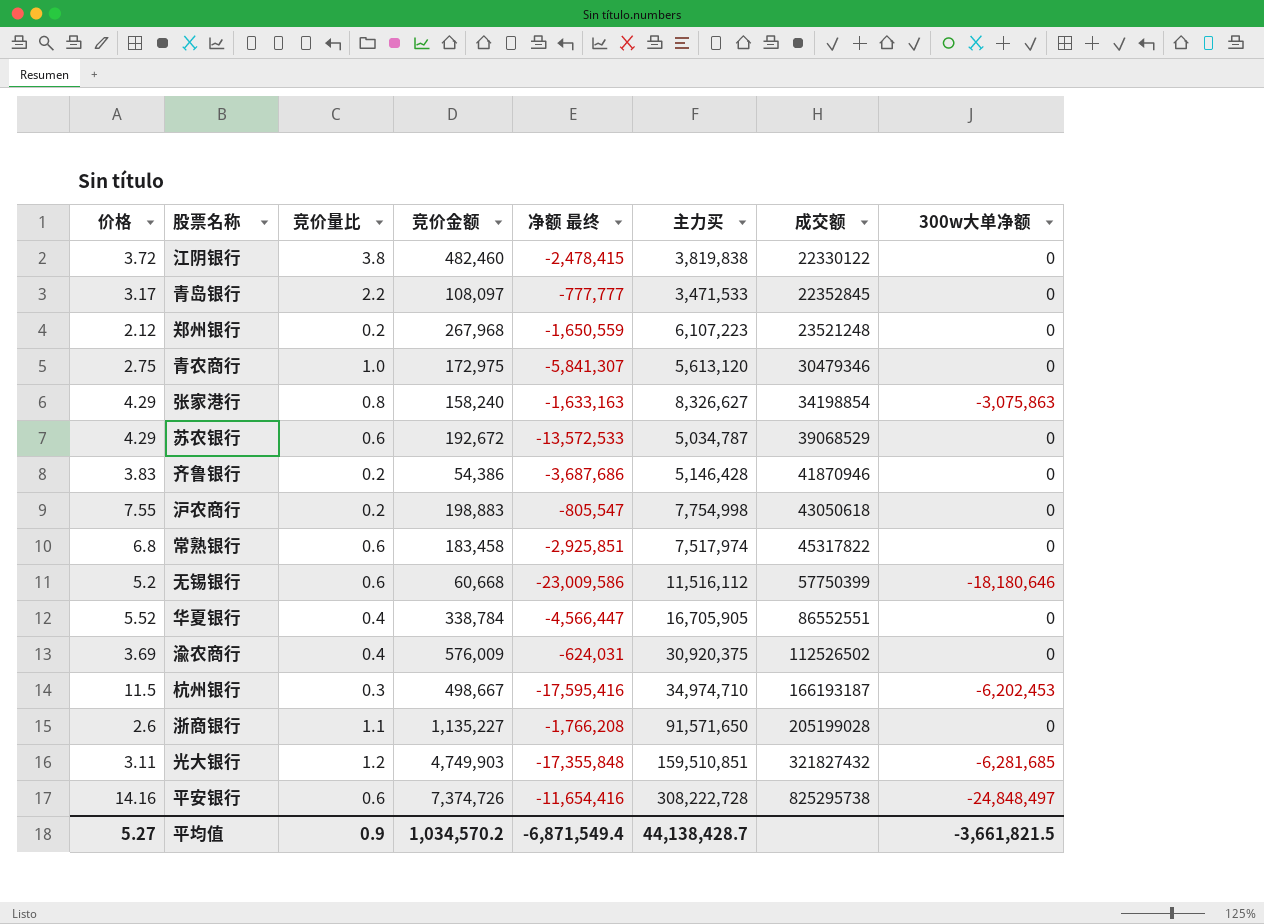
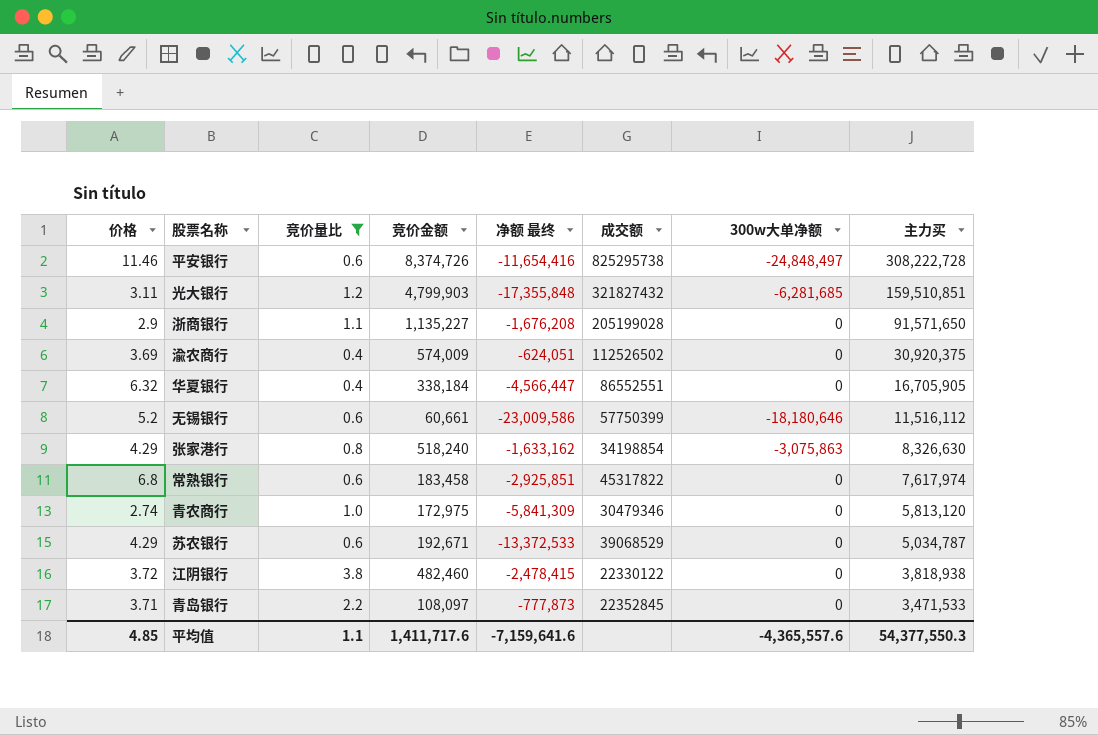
filter: none -> 竞价量比 >= 0.4
row order: 成交额 ascending -> 主力买 descending
column 主力买 | position: 6 -> 8
平安银行 | 价格: 14.16 -> 11.46
平安银行 | 竞价金额: 7,374,726 -> 8,374,726
光大银行 | 竞价金额: 4,749,903 -> 4,799,903
浙商银行 | 价格: 2.6 -> 2.9
浙商银行 | 净额 最终: -1,766,208 -> -1,676,208
渝农商行 | 竞价金额: 576,009 -> 574,009
渝农商行 | 净额 最终: -624,031 -> -624,051
华夏银行 | 价格: 5.52 -> 6.32
华夏银行 | 竞价金额: 338,784 -> 338,184
无锡银行 | 竞价金额: 60,668 -> 60,661
张家港行 | 竞价金额: 158,240 -> 518,240
张家港行 | 净额 最终: -1,633,163 -> -1,633,162
张家港行 | 主力买: 8,326,627 -> 8,326,630
常熟银行 | 主力买: 7,517,974 -> 7,617,974
青农商行 | 价格: 2.75 -> 2.74
青农商行 | 净额 最终: -5,841,307 -> -5,841,309
青农商行 | 主力买: 5,613,120 -> 5,813,120
苏农银行 | 竞价金额: 192,672 -> 192,671
苏农银行 | 净额 最终: -13,572,533 -> -13,372,533
江阴银行 | 主力买: 3,819,838 -> 3,818,938
青岛银行 | 价格: 3.17 -> 3.71
青岛银行 | 净额 最终: -777,777 -> -777,873
平均值 | 价格: 5.27 -> 4.85
平均值 | 竞价量比: 0.9 -> 1.1
平均值 | 竞价金额: 1,034,570.2 -> 1,411,717.6
平均值 | 净额 最终: -6,871,549.4 -> -7,159,641.6
平均值 | 300w大单净额: -3,661,821.5 -> -4,365,557.6
平均值 | 主力买: 44,138,428.7 -> 54,377,550.3

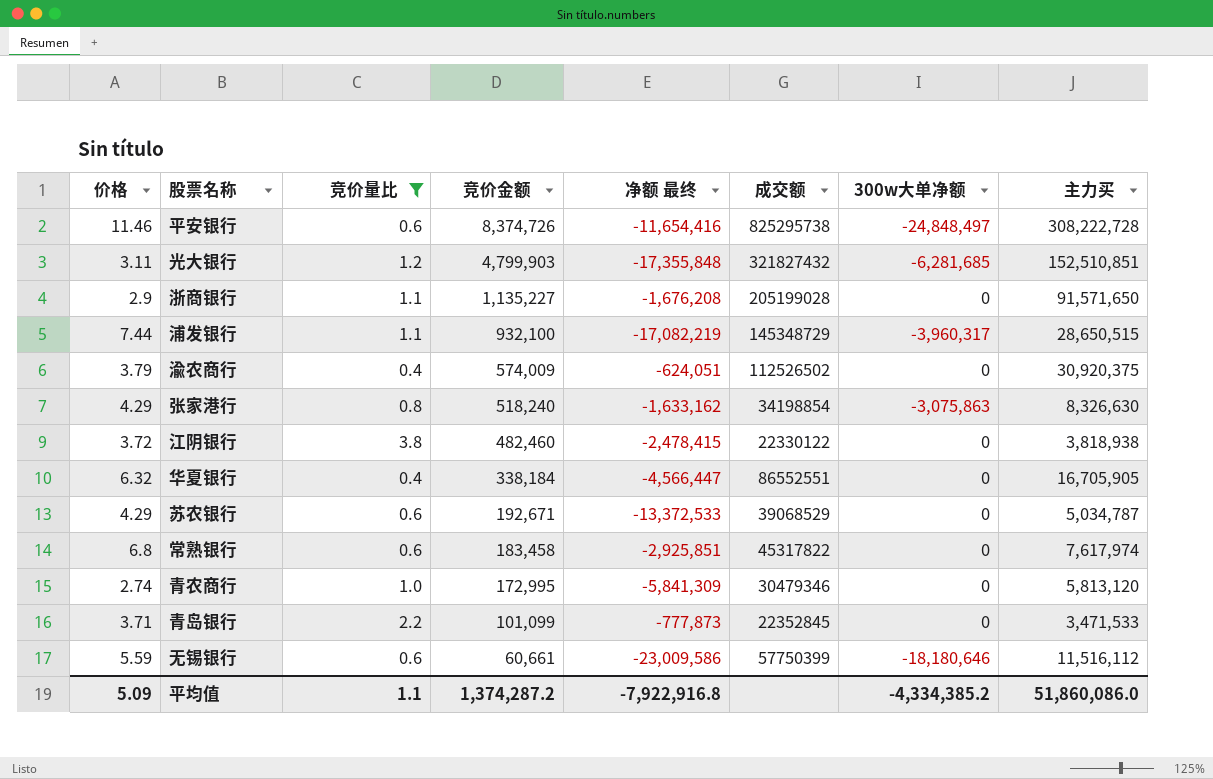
row order: 主力买 descending -> 竞价金额 descending
光大银行 | 主力买: 159,510,851 -> 152,510,851
row 浦发银行: none -> 7.44 | 1.1 | 932,100 | -17,082,219 | 145348729 | -3,960,317 | 28,650,515
渝农商行 | 价格: 3.69 -> 3.79
青农商行 | 竞价金额: 172,975 -> 172,995
青岛银行 | 竞价金额: 108,097 -> 101,099
无锡银行 | 价格: 5.2 -> 5.59
平均值 | 价格: 4.85 -> 5.09
平均值 | 竞价金额: 1,411,717.6 -> 1,374,287.2
平均值 | 净额 最终: -7,159,641.6 -> -7,922,916.8
平均值 | 300w大单净额: -4,365,557.6 -> -4,334,385.2
平均值 | 主力买: 54,377,550.3 -> 51,860,086.0

